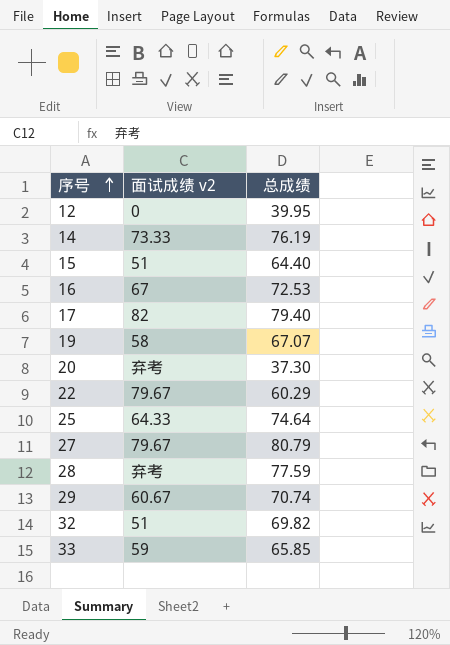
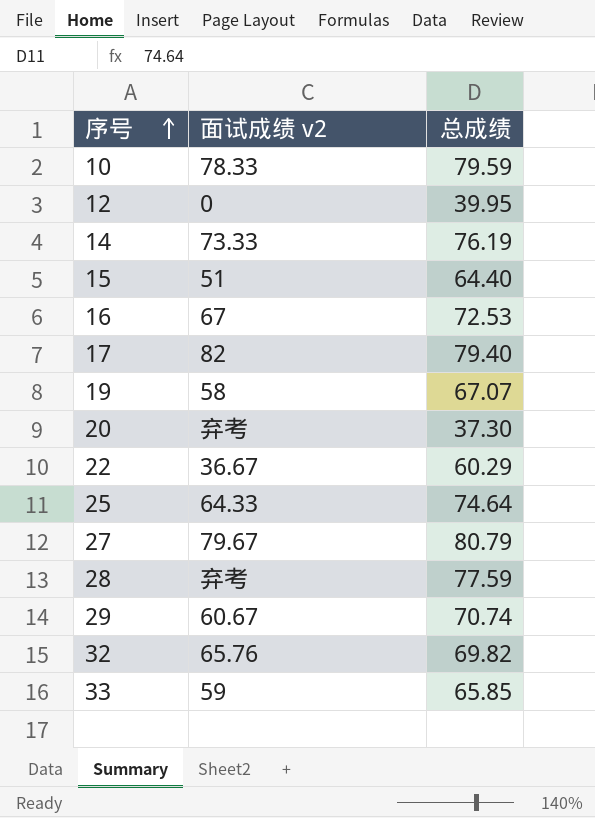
row 10: none -> 78.33 | 79.59
22 | 面试成绩 v2: 79.67 -> 36.67
32 | 面试成绩 v2: 51 -> 65.76

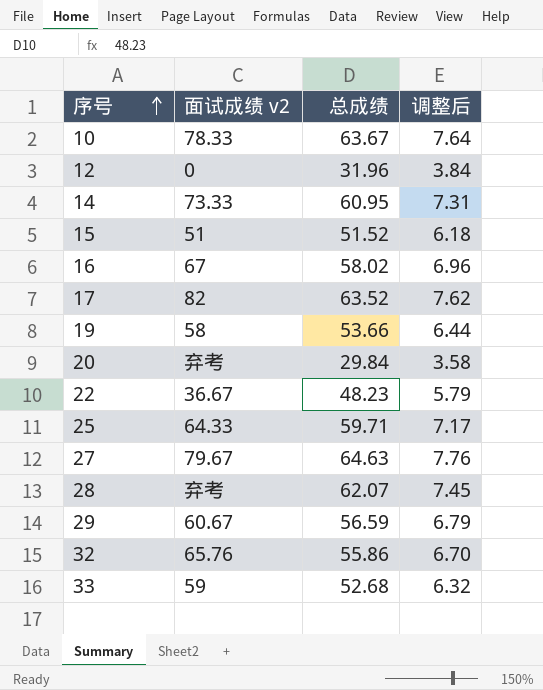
column 调整后 | formula: none -> [总成绩] * 0.12
10 | 总成绩: 79.59 -> 63.67
12 | 总成绩: 39.95 -> 31.96
14 | 总成绩: 76.19 -> 60.95
15 | 总成绩: 64.40 -> 51.52
16 | 总成绩: 72.53 -> 58.02
17 | 总成绩: 79.40 -> 63.52
19 | 总成绩: 67.07 -> 53.66
20 | 总成绩: 37.30 -> 29.84
22 | 总成绩: 60.29 -> 48.23
25 | 总成绩: 74.64 -> 59.71
27 | 总成绩: 80.79 -> 64.63
28 | 总成绩: 77.59 -> 62.07
29 | 总成绩: 70.74 -> 56.59
32 | 总成绩: 69.82 -> 55.86
33 | 总成绩: 65.85 -> 52.68

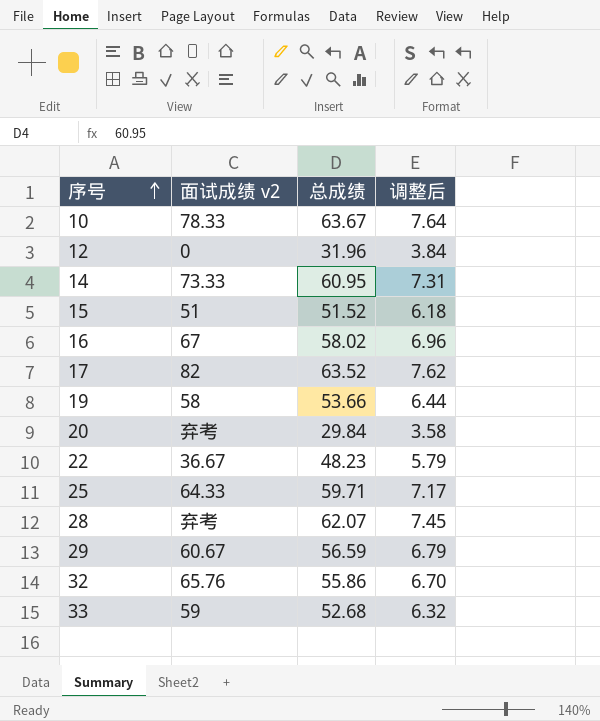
row 27: 79.67 | 64.63 | 7.76 -> none

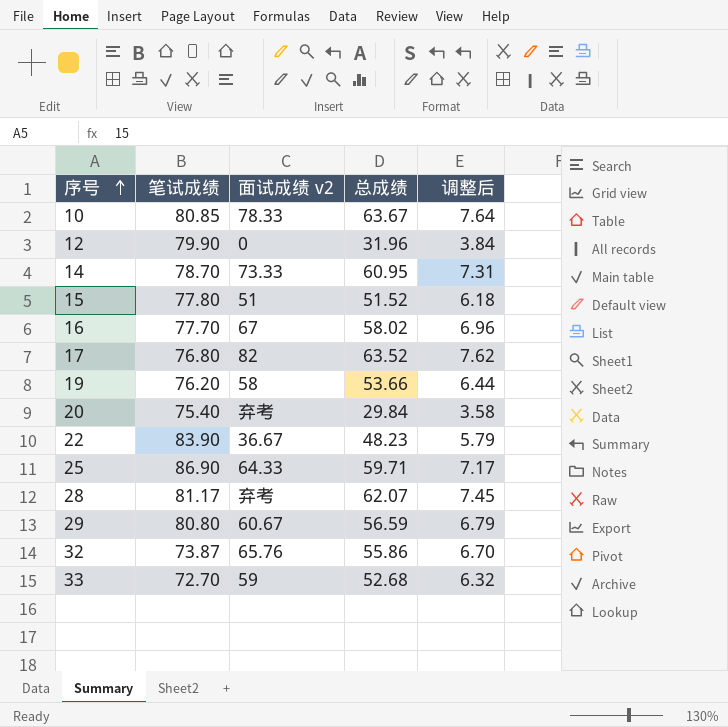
column 笔试成绩 | position: none -> 2

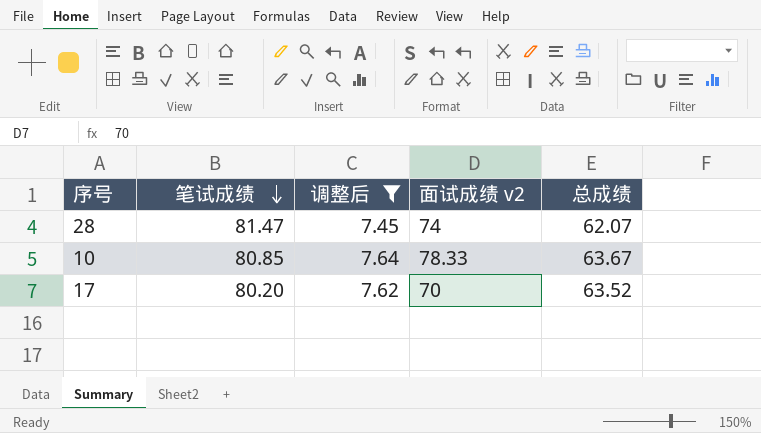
filter: none -> 调整后 >= 7.45
row order: 序号 ascending -> 笔试成绩 descending
column 调整后 | position: 5 -> 3
28 | 笔试成绩: 81.17 -> 81.47
28 | 面试成绩 v2: 弃考 -> 74
17 | 笔试成绩: 76.80 -> 80.20
17 | 面试成绩 v2: 82 -> 70

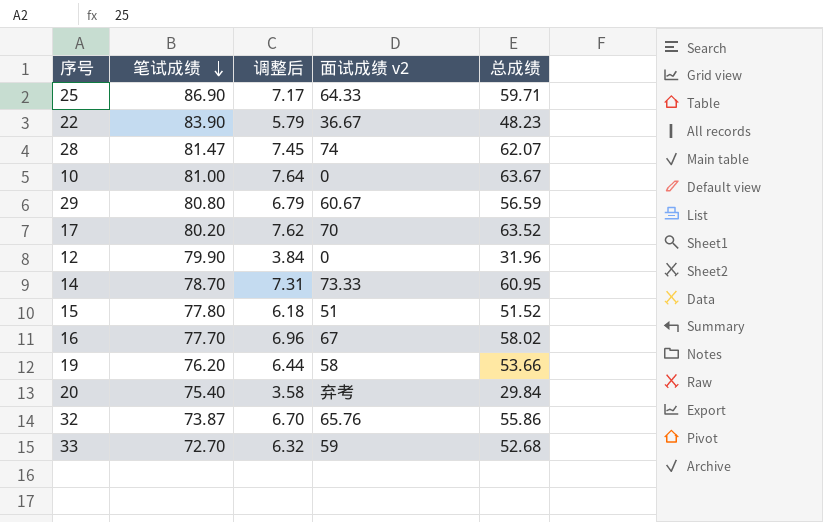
filter: 调整后 >= 7.45 -> none
10 | 笔试成绩: 80.85 -> 81.00
10 | 面试成绩 v2: 78.33 -> 0

